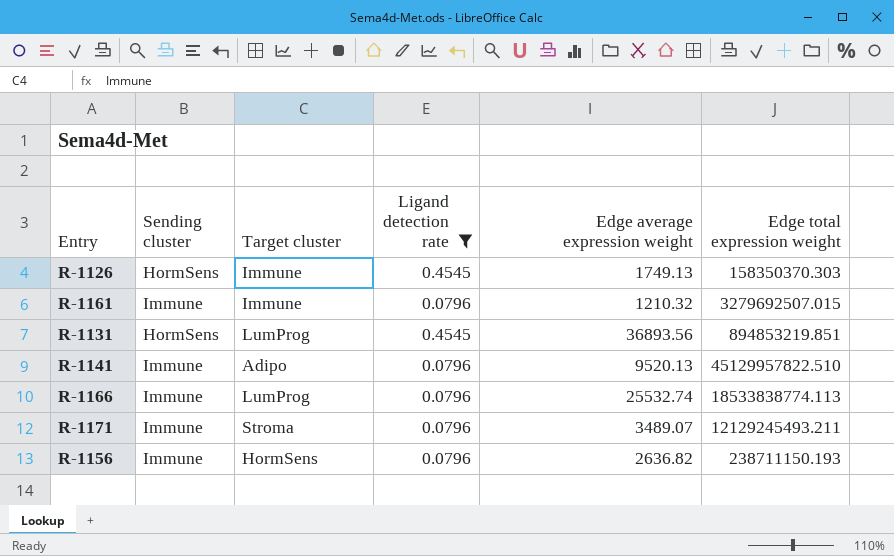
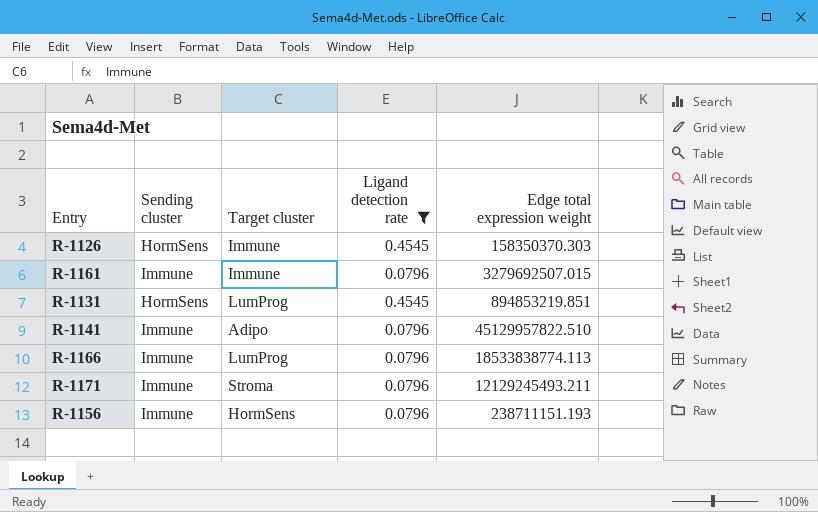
column Edge average expression weight | position: 5 -> none
R-1156 | Edge total expression weight: 238711150.193 -> 238711151.193

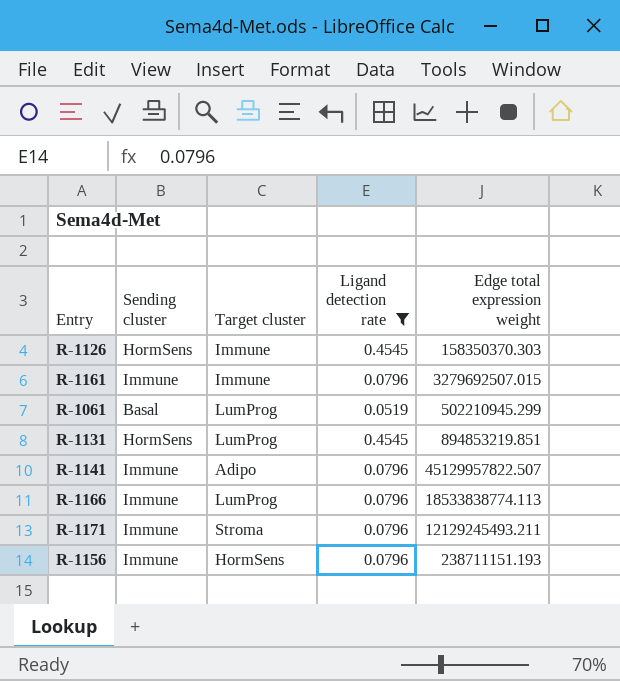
row R-1061: none -> Basal | LumProg | 0.0519 | 502210945.299
R-1141 | Edge total expression weight: 45129957822.510 -> 45129957822.507

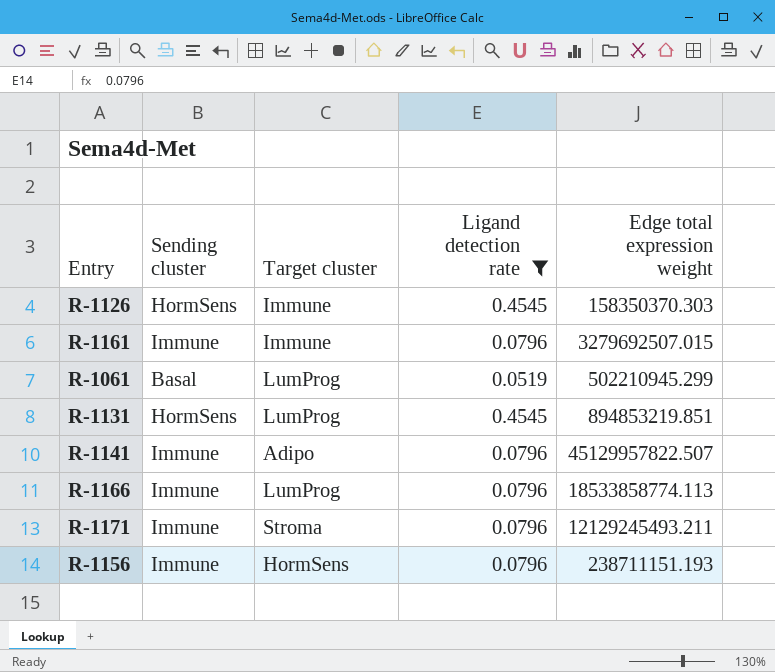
R-1166 | Edge total expression weight: 18533838774.113 -> 18533858774.113

